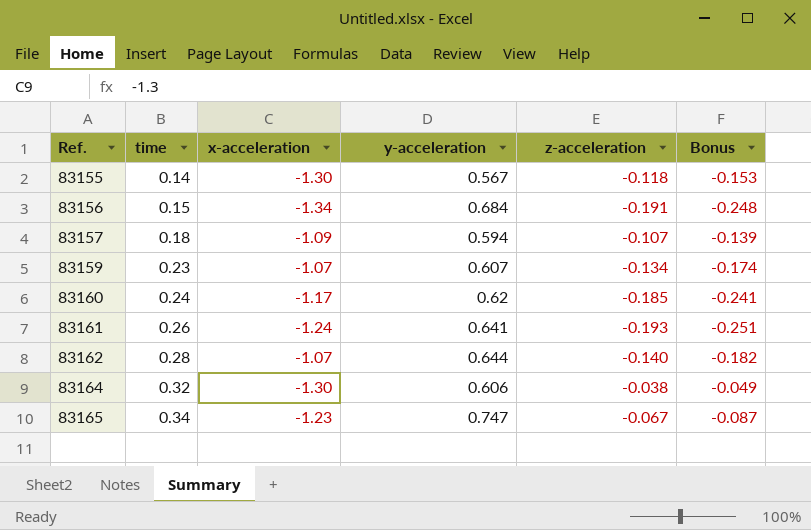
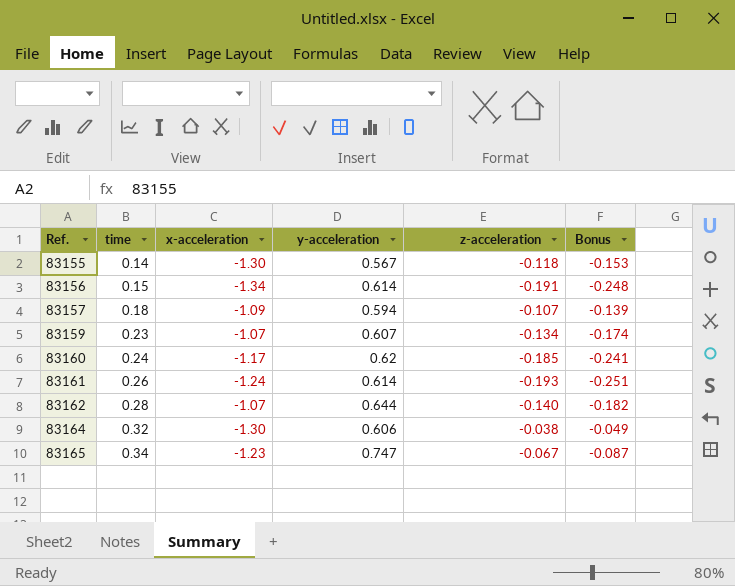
83156 | y-acceleration: 0.684 -> 0.614
83161 | y-acceleration: 0.641 -> 0.614

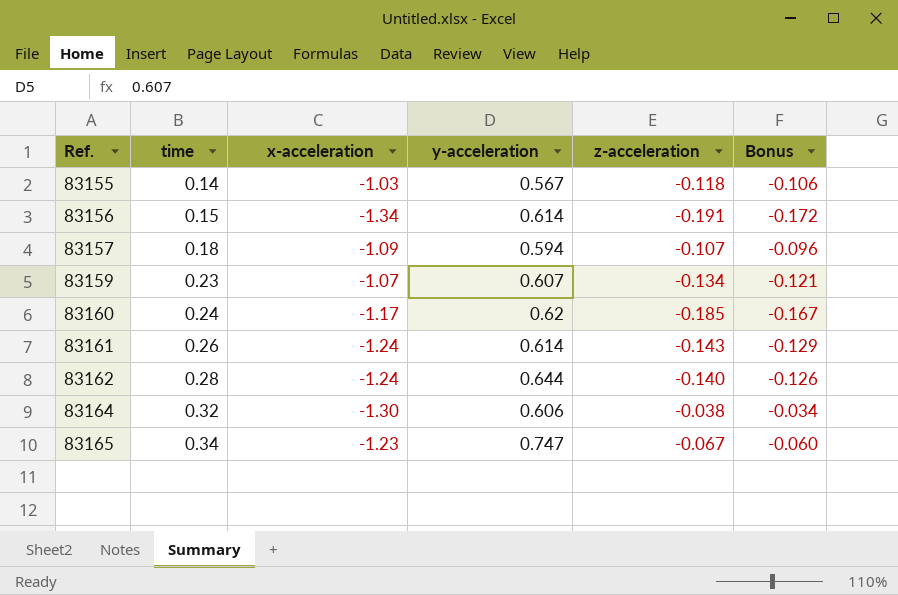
column Bonus | formula: [z-acceleration] * 1.3 -> [z-acceleration] * 0.9
83155 | x-acceleration: -1.30 -> -1.03
83161 | z-acceleration: -0.193 -> -0.143
83162 | x-acceleration: -1.07 -> -1.24

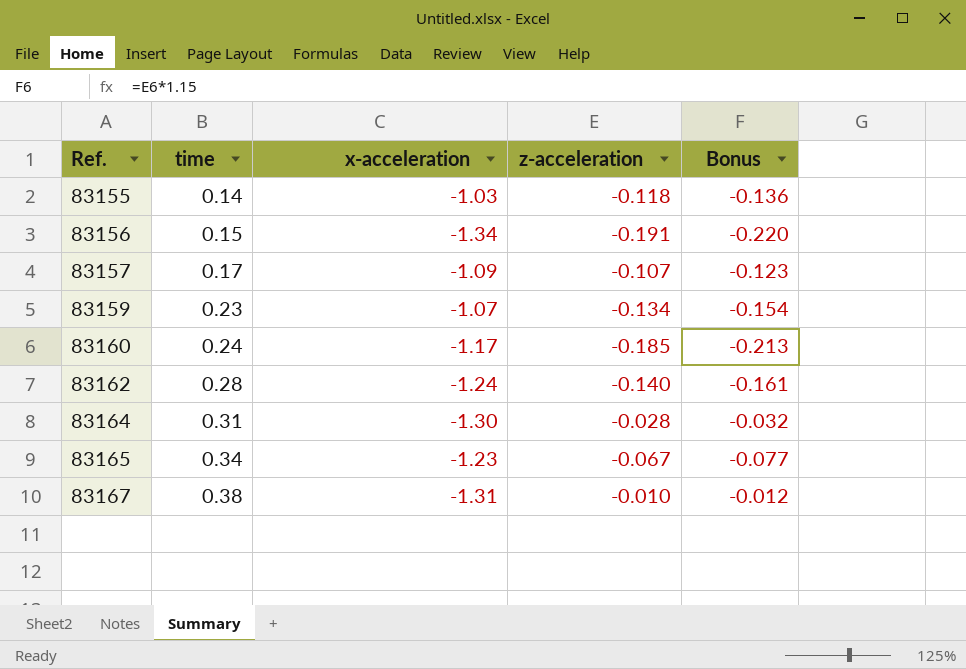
column y-acceleration | position: 4 -> none
column Bonus | formula: [z-acceleration] * 0.9 -> [z-acceleration] * 1.15
row 83161: 0.26 | -1.24 | 0.614 | -0.143 | -0.129 -> none
83157 | time: 0.18 -> 0.17
83164 | time: 0.32 -> 0.31
83164 | z-acceleration: -0.038 -> -0.028
row 83167: none -> 0.38 | -1.31 | -0.010 | -0.012

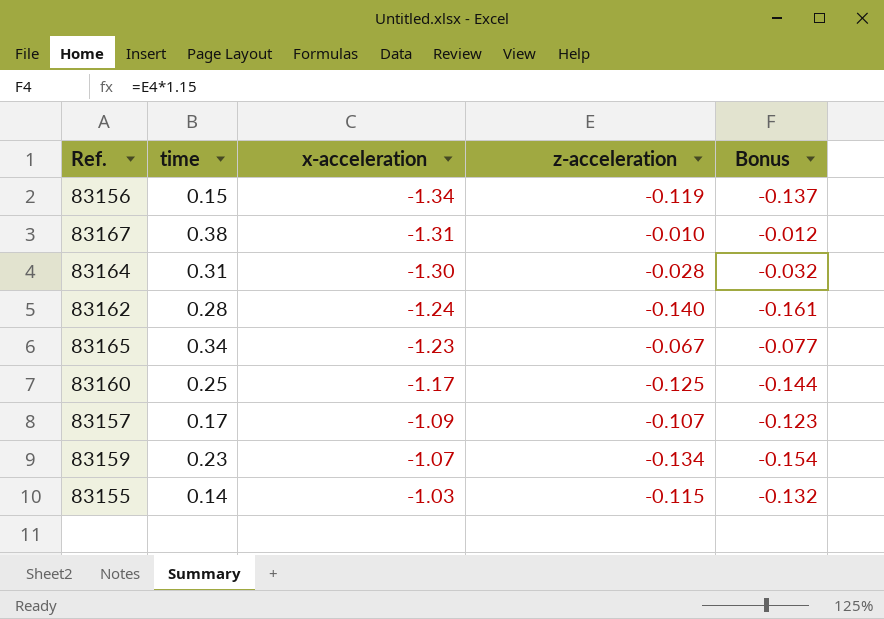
row order: Ref. ascending -> x-acceleration ascending
83156 | z-acceleration: -0.191 -> -0.119
83156 | Bonus: -0.220 -> -0.137
83160 | time: 0.24 -> 0.25
83160 | z-acceleration: -0.185 -> -0.125
83160 | Bonus: -0.213 -> -0.144
83155 | z-acceleration: -0.118 -> -0.115
83155 | Bonus: -0.136 -> -0.132

